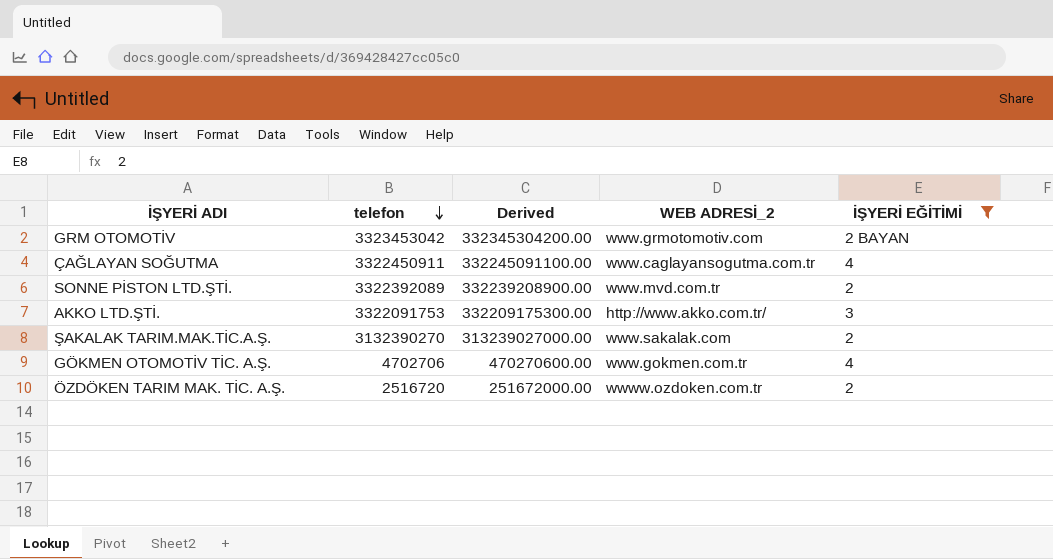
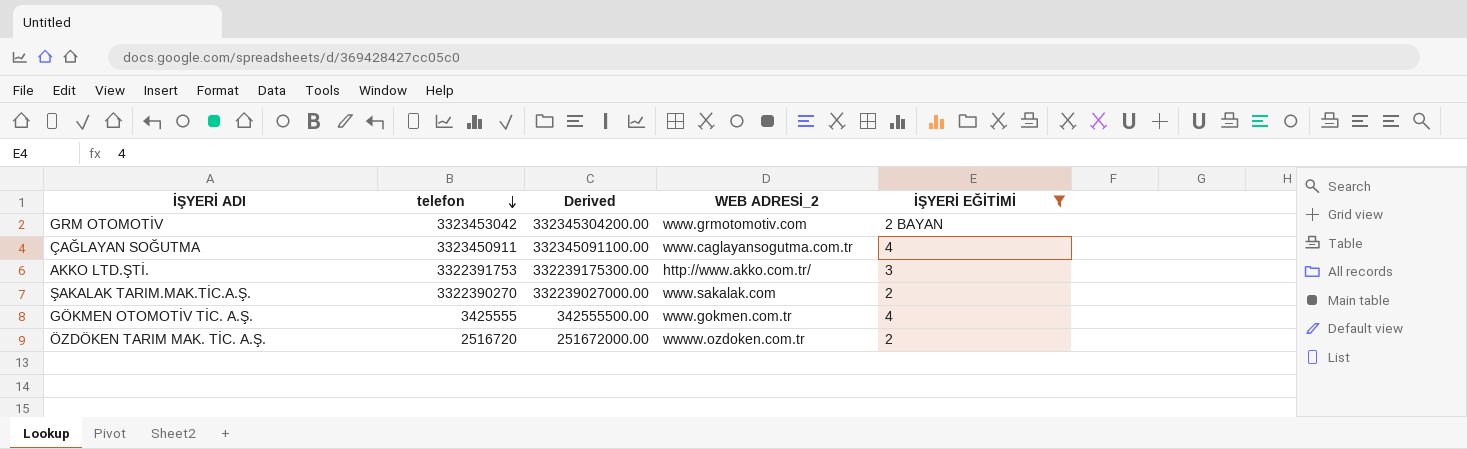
row SONNE PİSTON LTD.ŞTİ.: 3322392089 | 332239208900.00 | www.mvd.com.tr | 2 -> none
ÇAĞLAYAN SOĞUTMA | telefon: 3322450911 -> 3323450911
ÇAĞLAYAN SOĞUTMA | Derived: 332245091100.00 -> 332345091100.00
AKKO LTD.ŞTİ. | telefon: 3322091753 -> 3322391753
AKKO LTD.ŞTİ. | Derived: 332209175300.00 -> 332239175300.00
ŞAKALAK TARIM.MAK.TİC.A.Ş. | telefon: 3132390270 -> 3322390270
ŞAKALAK TARIM.MAK.TİC.A.Ş. | Derived: 313239027000.00 -> 332239027000.00
GÖKMEN OTOMOTİV TİC. A.Ş. | telefon: 4702706 -> 3425555
GÖKMEN OTOMOTİV TİC. A.Ş. | Derived: 470270600.00 -> 342555500.00

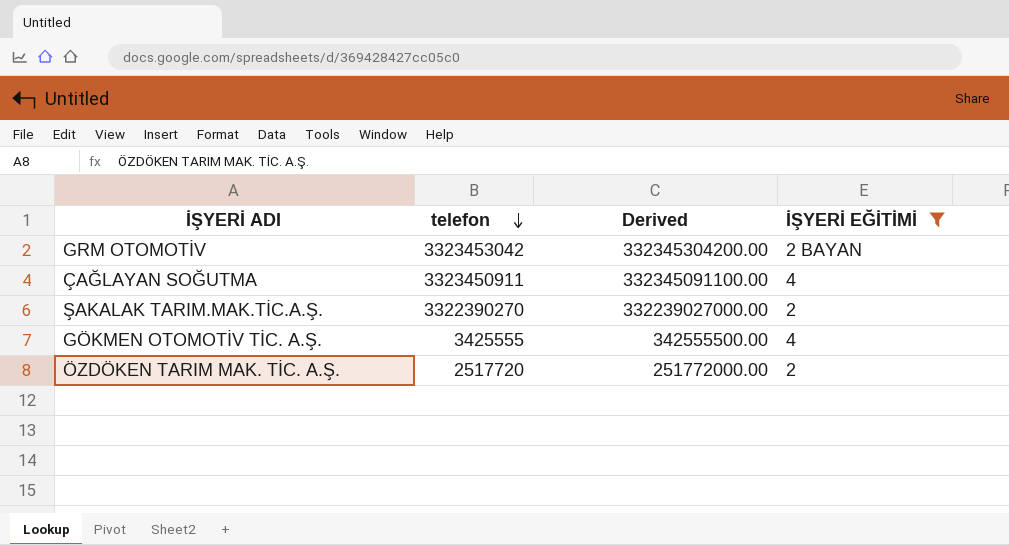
column WEB ADRESİ_2 | position: 4 -> none
row AKKO LTD.ŞTİ.: 3322391753 | 332239175300.00 | http://www.akko.com.tr/ | 3 -> none
ÖZDÖKEN TARIM MAK. TİC. A.Ş. | telefon: 2516720 -> 2517720
ÖZDÖKEN TARIM MAK. TİC. A.Ş. | Derived: 251672000.00 -> 251772000.00

